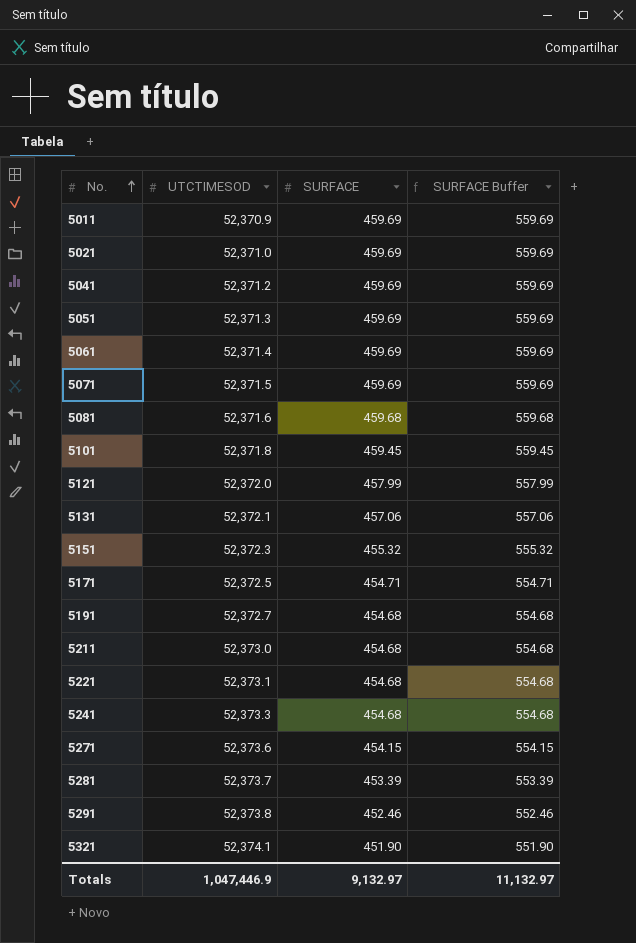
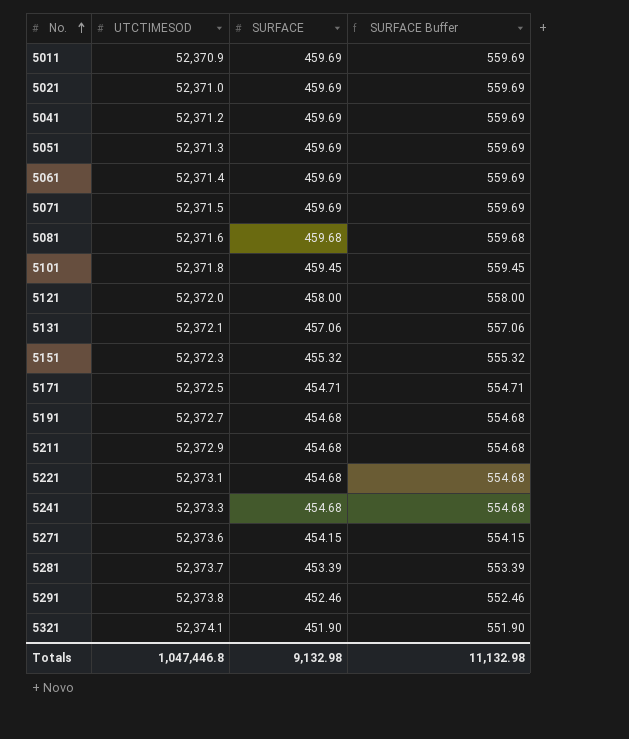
5121 | SURFACE: 457.99 -> 458.00
5121 | SURFACE Buffer: 557.99 -> 558.00
5211 | UTCTIMESOD: 52,373.0 -> 52,372.9
Totals | UTCTIMESOD: 1,047,446.9 -> 1,047,446.8
Totals | SURFACE: 9,132.97 -> 9,132.98
Totals | SURFACE Buffer: 11,132.97 -> 11,132.98

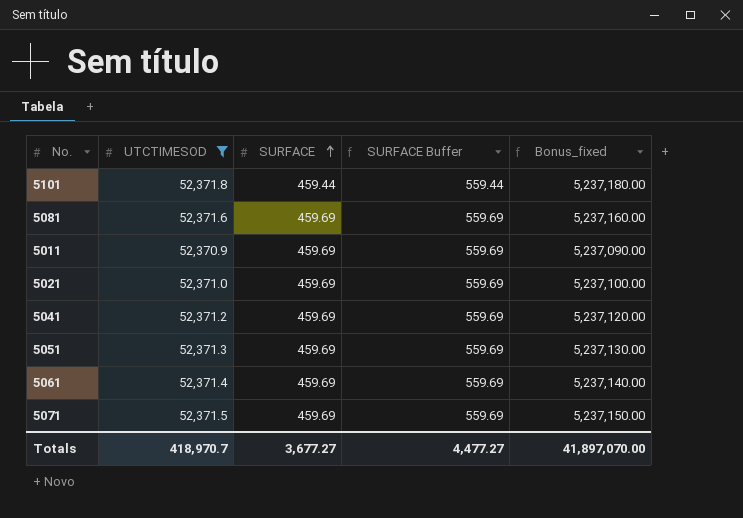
filter: none -> UTCTIMESOD <= 52,371.8
row order: No. ascending -> SURFACE ascending
column Bonus_fixed | formula: none -> [UTCTIMESOD] * 100
5101 | SURFACE: 459.45 -> 459.44
5101 | SURFACE Buffer: 559.45 -> 559.44
5081 | SURFACE: 459.68 -> 459.69
5081 | SURFACE Buffer: 559.68 -> 559.69
Totals | UTCTIMESOD: 1,047,446.8 -> 418,970.7
Totals | SURFACE: 9,132.98 -> 3,677.27
Totals | SURFACE Buffer: 11,132.98 -> 4,477.27

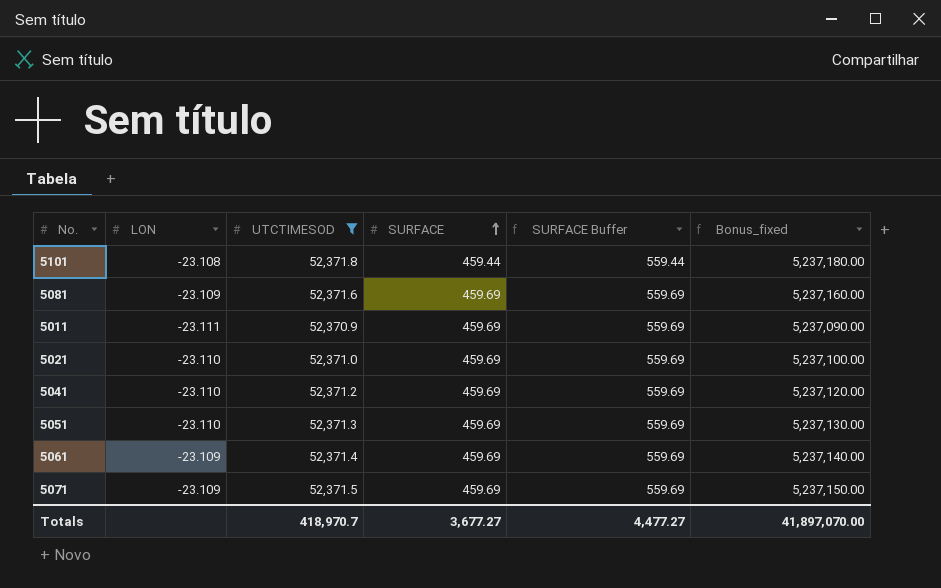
column LON | position: none -> 2

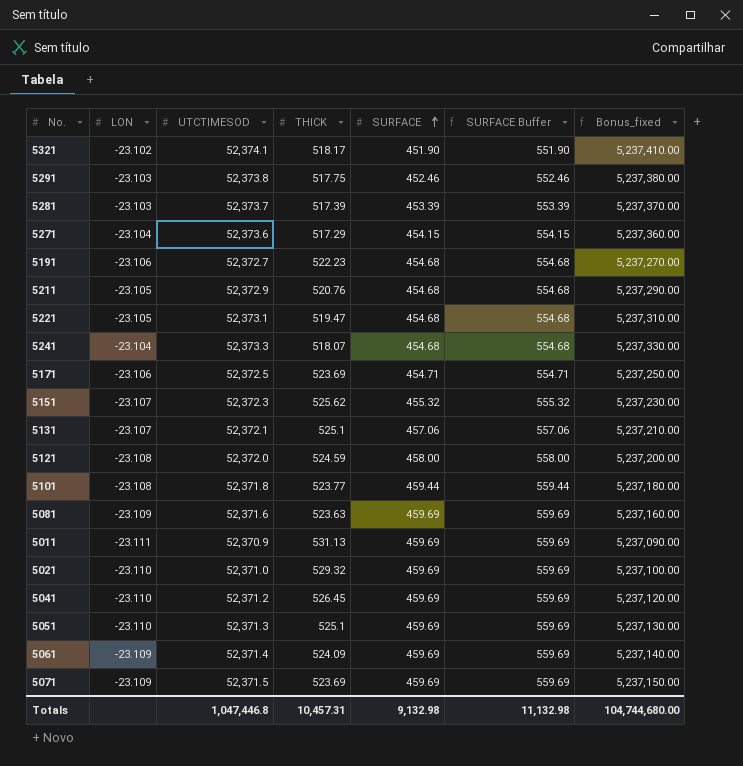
filter: UTCTIMESOD <= 52,371.8 -> none
column THICK | position: none -> 4
Totals | UTCTIMESOD: 418,970.7 -> 1,047,446.8
Totals | SURFACE: 3,677.27 -> 9,132.98
Totals | SURFACE Buffer: 4,477.27 -> 11,132.98
Totals | Bonus_fixed: 41,897,070.00 -> 104,744,680.00

